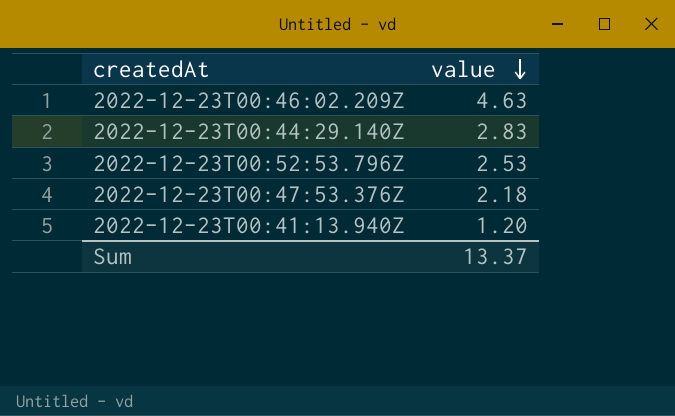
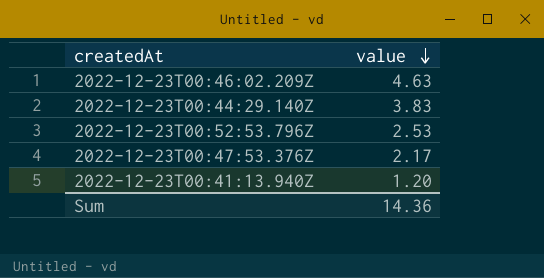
2022-12-23T00:44:29.140Z | value: 2.83 -> 3.83
2022-12-23T00:47:53.376Z | value: 2.18 -> 2.17
Sum | value: 13.37 -> 14.36

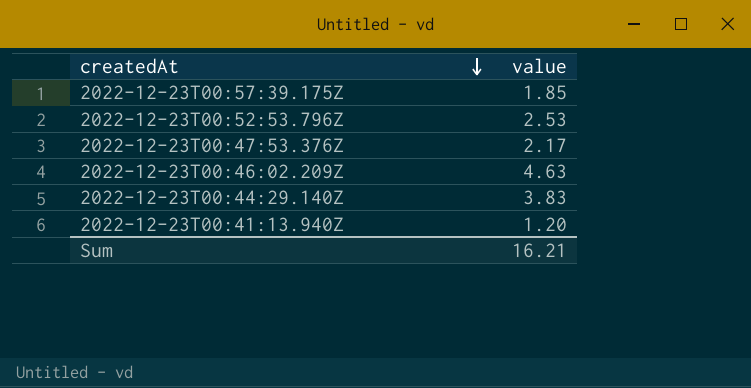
row order: value descending -> createdAt descending
row 2022-12-23T00:57:39.175Z: none -> 1.85
Sum | value: 14.36 -> 16.21

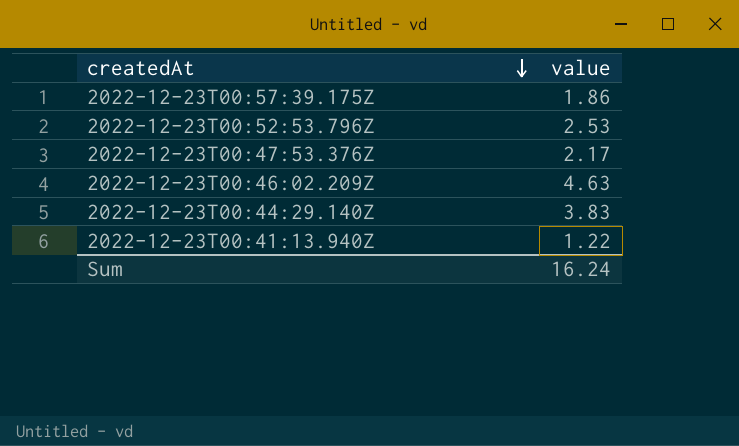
2022-12-23T00:57:39.175Z | value: 1.85 -> 1.86
2022-12-23T00:41:13.940Z | value: 1.20 -> 1.22
Sum | value: 16.21 -> 16.24

